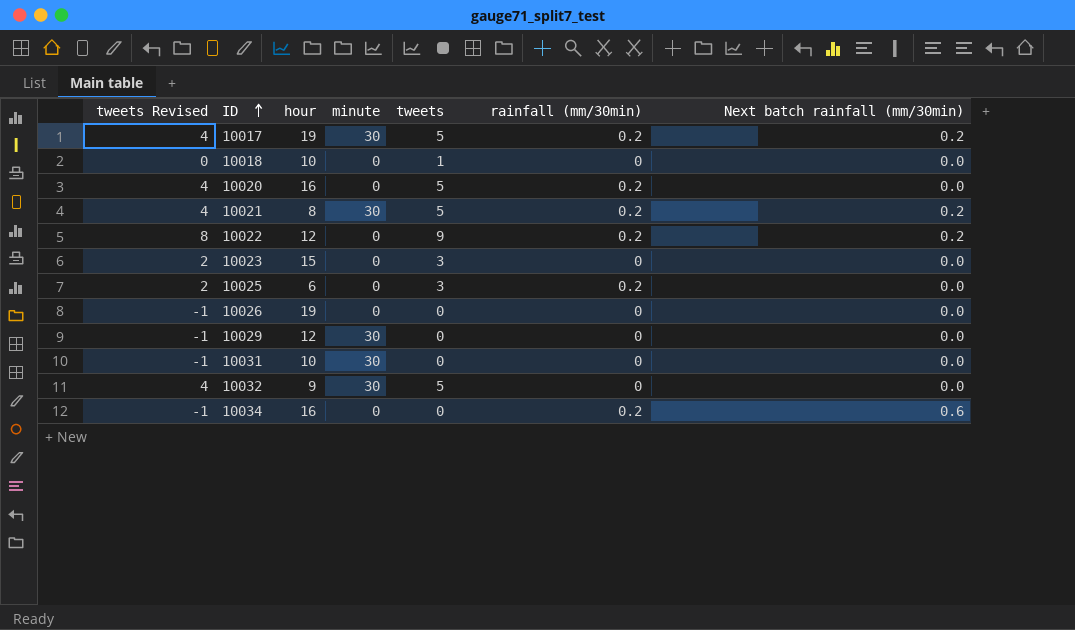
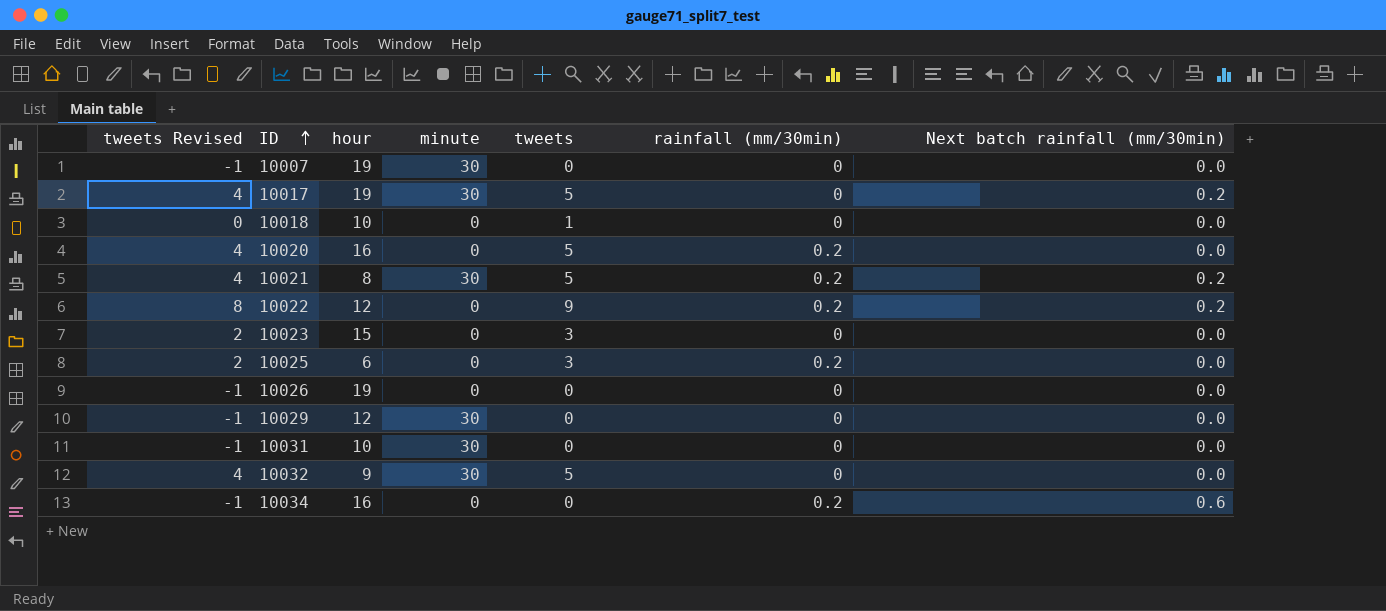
row 10007: none -> -1 | 19 | 30 | 0 | 0 | 0.0
10017 | rainfall (mm/30min): 0.2 -> 0

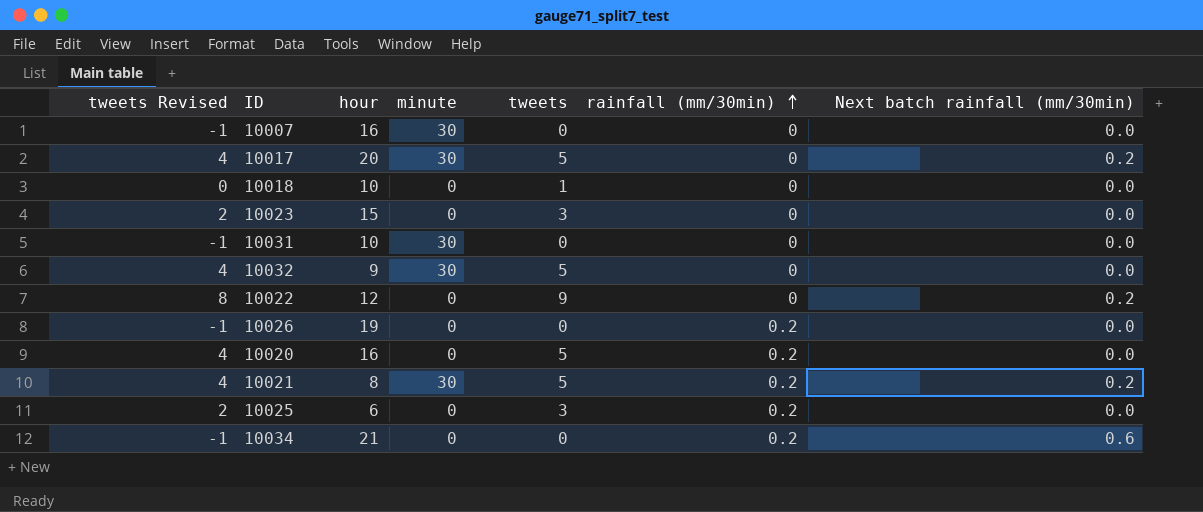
row order: ID ascending -> rainfall (mm/30min) ascending
row 10029: -1 | 12 | 30 | 0 | 0 | 0.0 -> none
10007 | hour: 19 -> 16
10017 | hour: 19 -> 20
10022 | rainfall (mm/30min): 0.2 -> 0
10026 | rainfall (mm/30min): 0 -> 0.2
10034 | hour: 16 -> 21

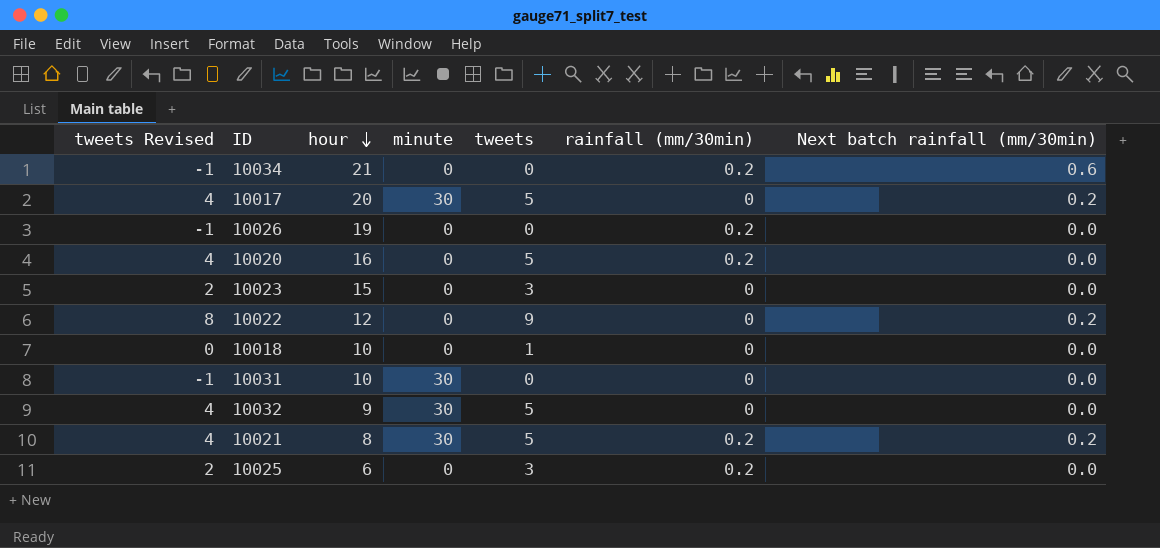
row order: rainfall (mm/30min) ascending -> hour descending
row 10007: -1 | 16 | 30 | 0 | 0 | 0.0 -> none

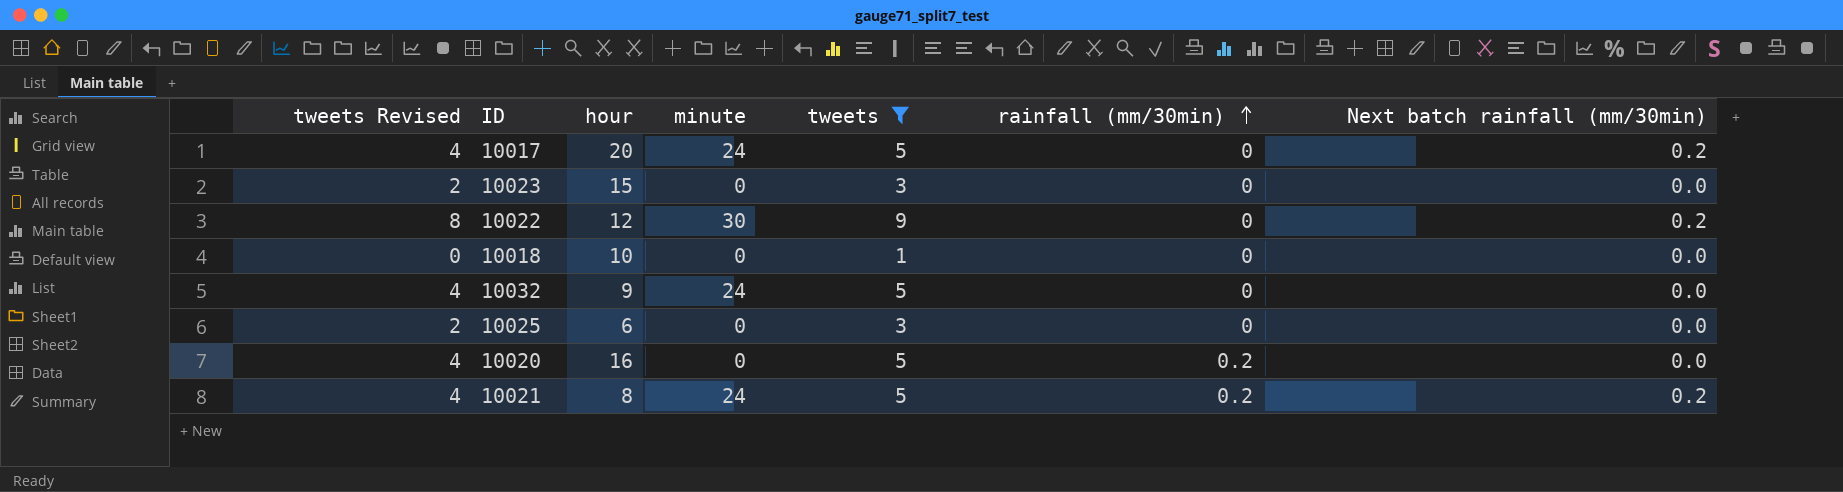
filter: none -> tweets != 0
row order: hour descending -> rainfall (mm/30min) ascending
10017 | minute: 30 -> 24
10022 | minute: 0 -> 30
10032 | minute: 30 -> 24
10025 | rainfall (mm/30min): 0.2 -> 0
10021 | minute: 30 -> 24

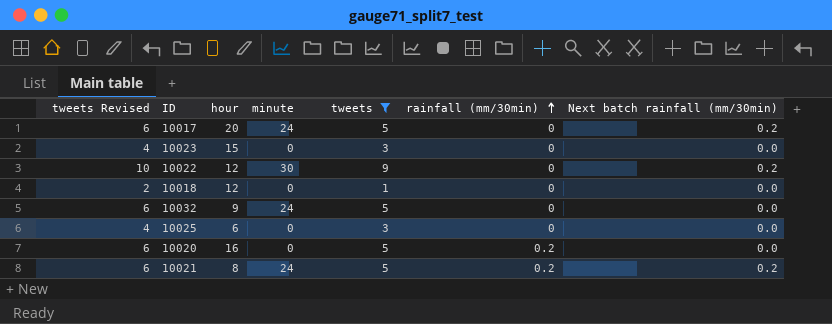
column tweets Revised | formula: [tweets] - 1 -> [tweets] + 1
10018 | hour: 10 -> 12

